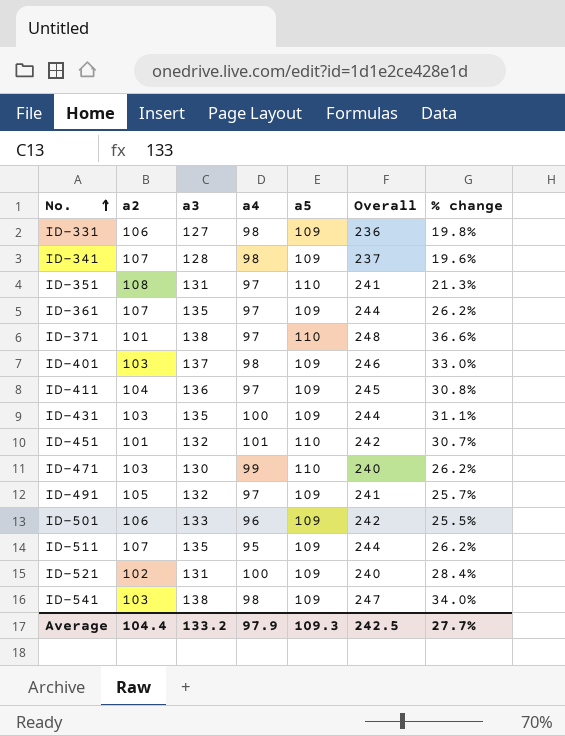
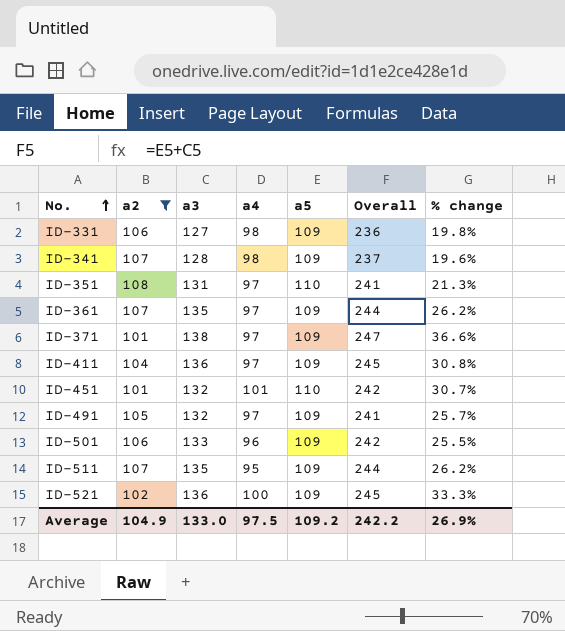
filter: none -> a2 != 103
ID-371 | a5: 110 -> 109
ID-371 | Overall: 248 -> 247
ID-521 | a3: 131 -> 136
ID-521 | Overall: 240 -> 245
ID-521 | % change: 28.4% -> 33.3%
Average | a2: 104.4 -> 104.9
Average | a3: 133.2 -> 133.0
Average | a4: 97.9 -> 97.5
Average | a5: 109.3 -> 109.2
Average | Overall: 242.5 -> 242.2
Average | % change: 27.7% -> 26.9%

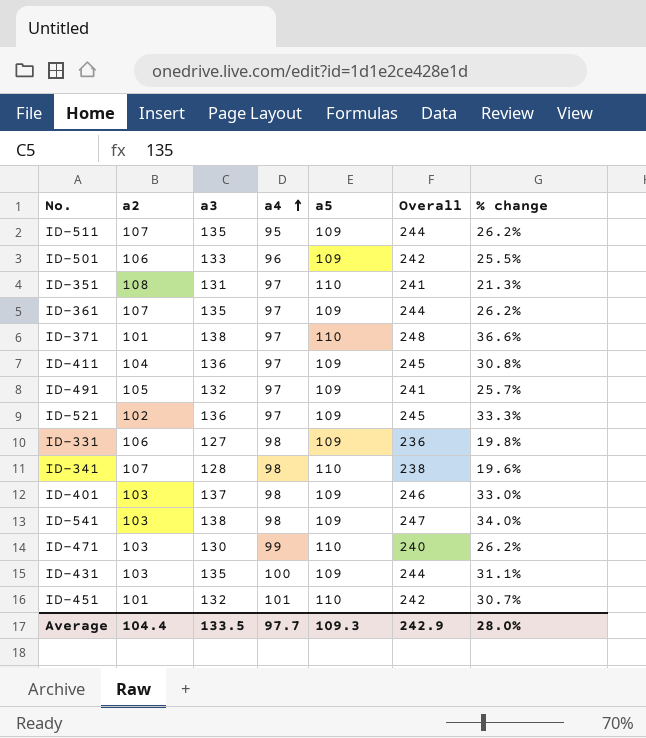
filter: a2 != 103 -> none
row order: No. ascending -> a4 ascending
ID-371 | a5: 109 -> 110
ID-371 | Overall: 247 -> 248
ID-521 | a4: 100 -> 97
ID-341 | a5: 109 -> 110
ID-341 | Overall: 237 -> 238
Average | a2: 104.9 -> 104.4
Average | a3: 133.0 -> 133.5
Average | a4: 97.5 -> 97.7
Average | a5: 109.2 -> 109.3
Average | Overall: 242.2 -> 242.9
Average | % change: 26.9% -> 28.0%

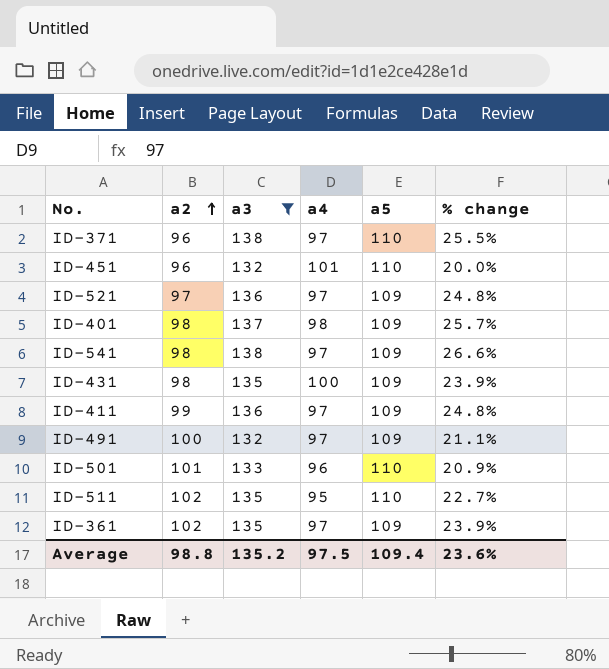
filter: none -> a3 >= 132
row order: a4 ascending -> a2 ascending
column Overall | formula: [a3] + [a5] -> none
column % change | formula: ([a3] - [a2]) / [a2] -> ([a3] - [a5]) / [a5]
ID-371 | a2: 101 -> 96
ID-451 | a2: 101 -> 96
ID-521 | a2: 102 -> 97
ID-401 | a2: 103 -> 98
ID-541 | a2: 103 -> 98
ID-541 | a4: 98 -> 97
ID-431 | a2: 103 -> 98
ID-411 | a2: 104 -> 99
ID-491 | a2: 105 -> 100
ID-501 | a2: 106 -> 101
ID-501 | a5: 109 -> 110
ID-511 | a2: 107 -> 102
ID-511 | a5: 109 -> 110
ID-361 | a2: 107 -> 102
Average | a2: 104.4 -> 98.8
Average | a3: 133.5 -> 135.2
Average | a4: 97.7 -> 97.5
Average | a5: 109.3 -> 109.4
Average | % change: 28.0% -> 23.6%

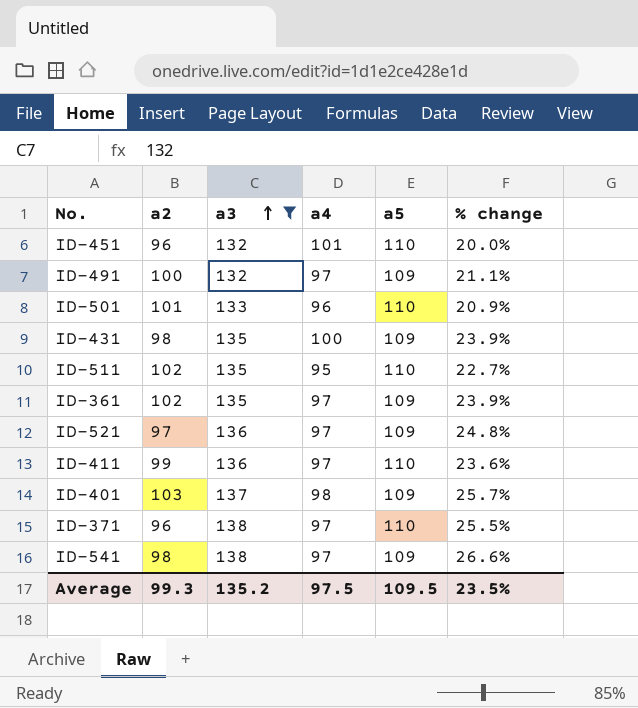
row order: a2 ascending -> a3 ascending
ID-411 | a5: 109 -> 110
ID-411 | % change: 24.8% -> 23.6%
ID-401 | a2: 98 -> 103
Average | a2: 98.8 -> 99.3
Average | a5: 109.4 -> 109.5
Average | % change: 23.6% -> 23.5%

